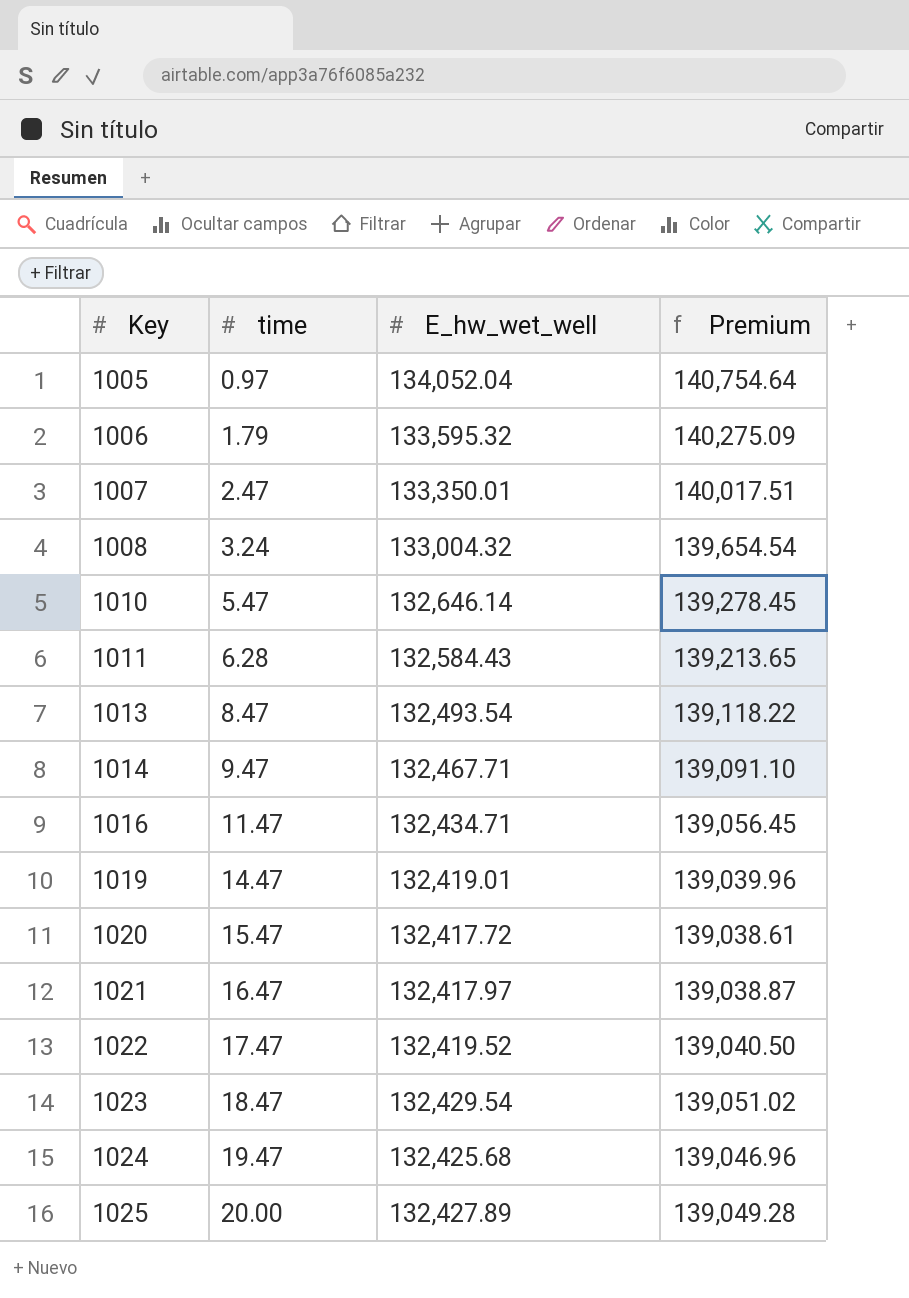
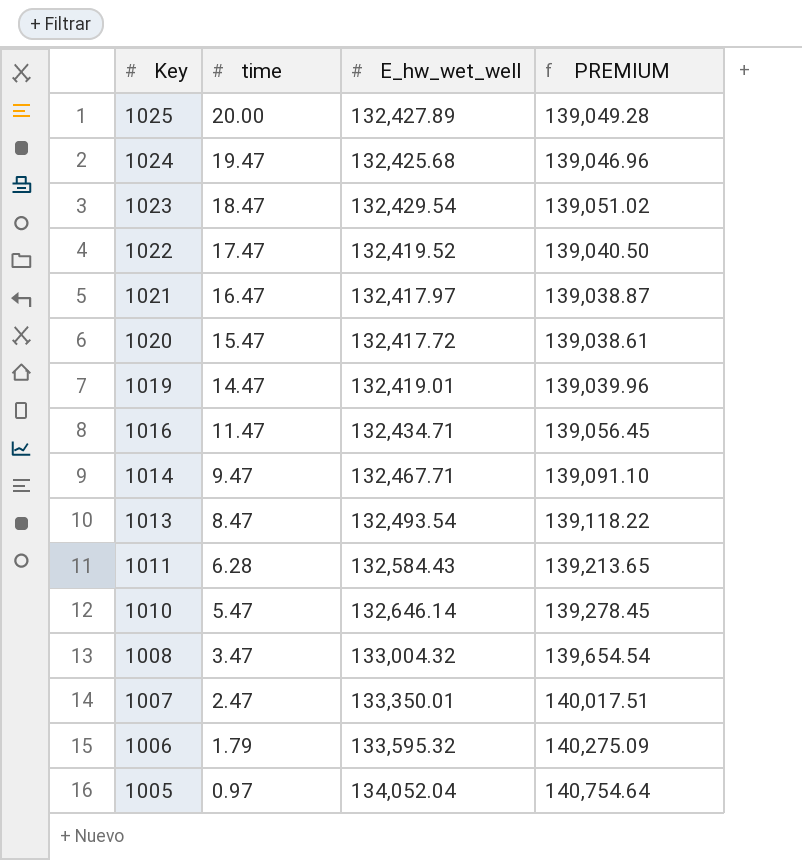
row order: Key ascending -> Key descending
column name: Premium -> PREMIUM
1008 | time: 3.24 -> 3.47

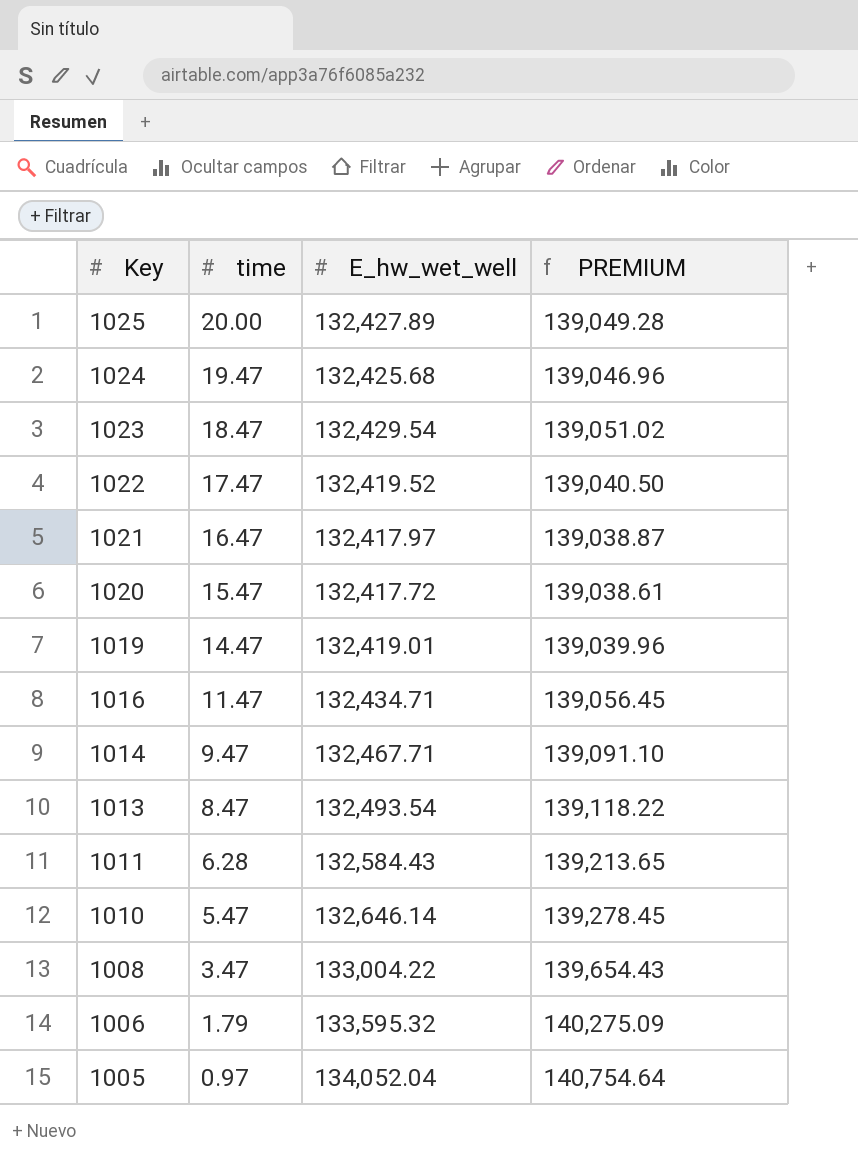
row 1007: 2.47 | 133,350.01 | 140,017.51 -> none
1008 | E_hw_wet_well: 133,004.32 -> 133,004.22
1008 | PREMIUM: 139,654.54 -> 139,654.43

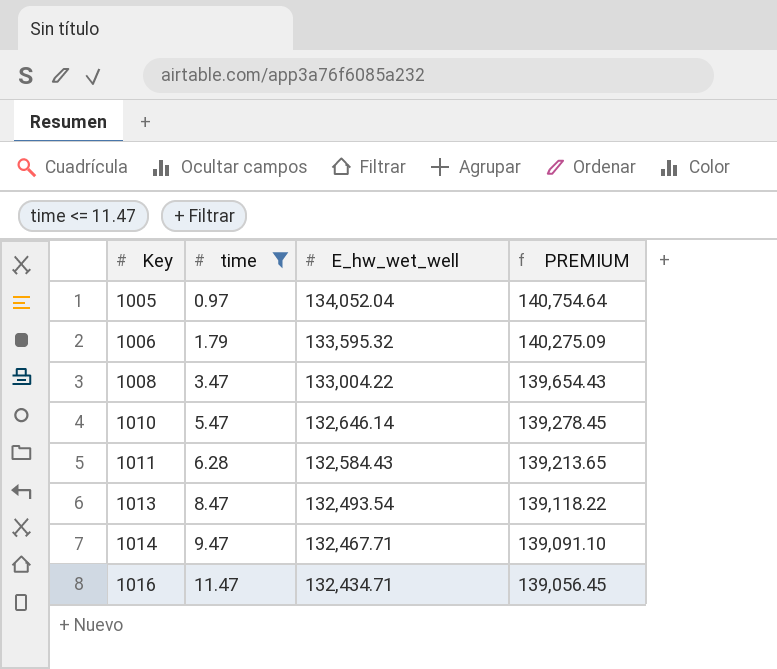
filter: none -> time <= 11.47
row order: Key descending -> Key ascending

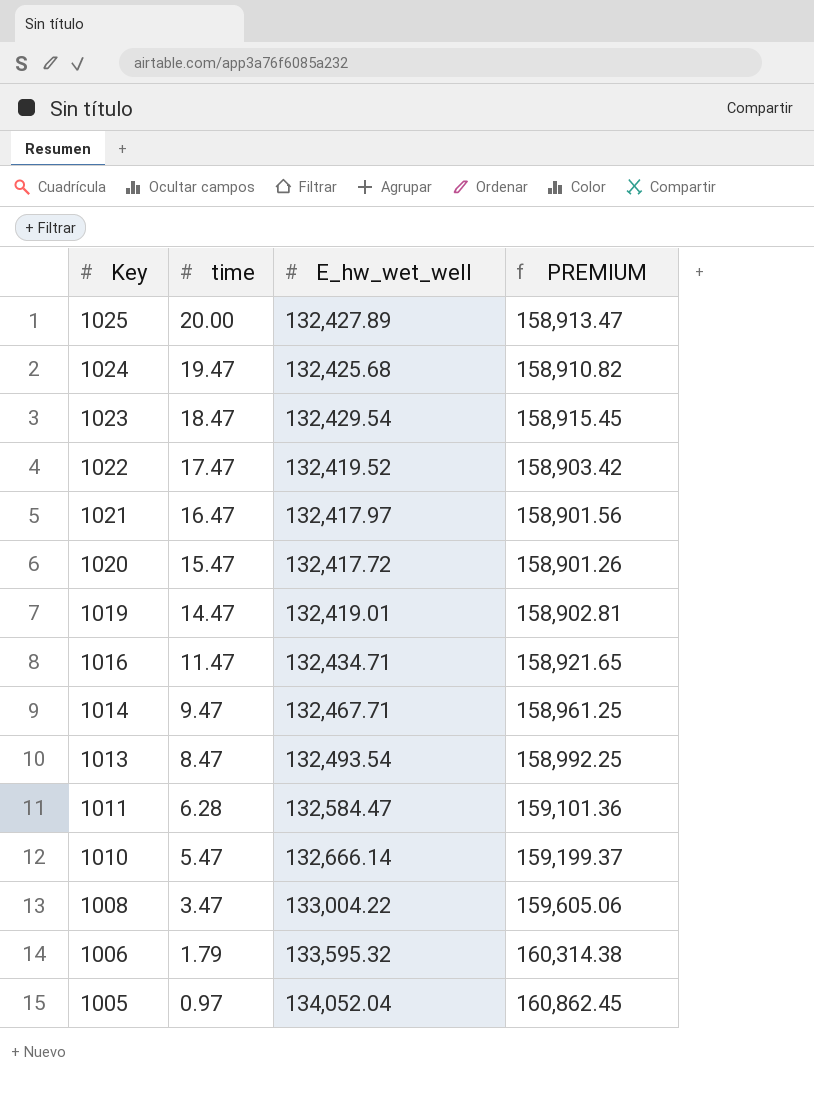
filter: time <= 11.47 -> none
row order: Key ascending -> Key descending
column PREMIUM | formula: [E_hw_wet_well] * 1.05 -> [E_hw_wet_well] * 1.2
1011 | E_hw_wet_well: 132,584.43 -> 132,584.47
1010 | E_hw_wet_well: 132,646.14 -> 132,666.14

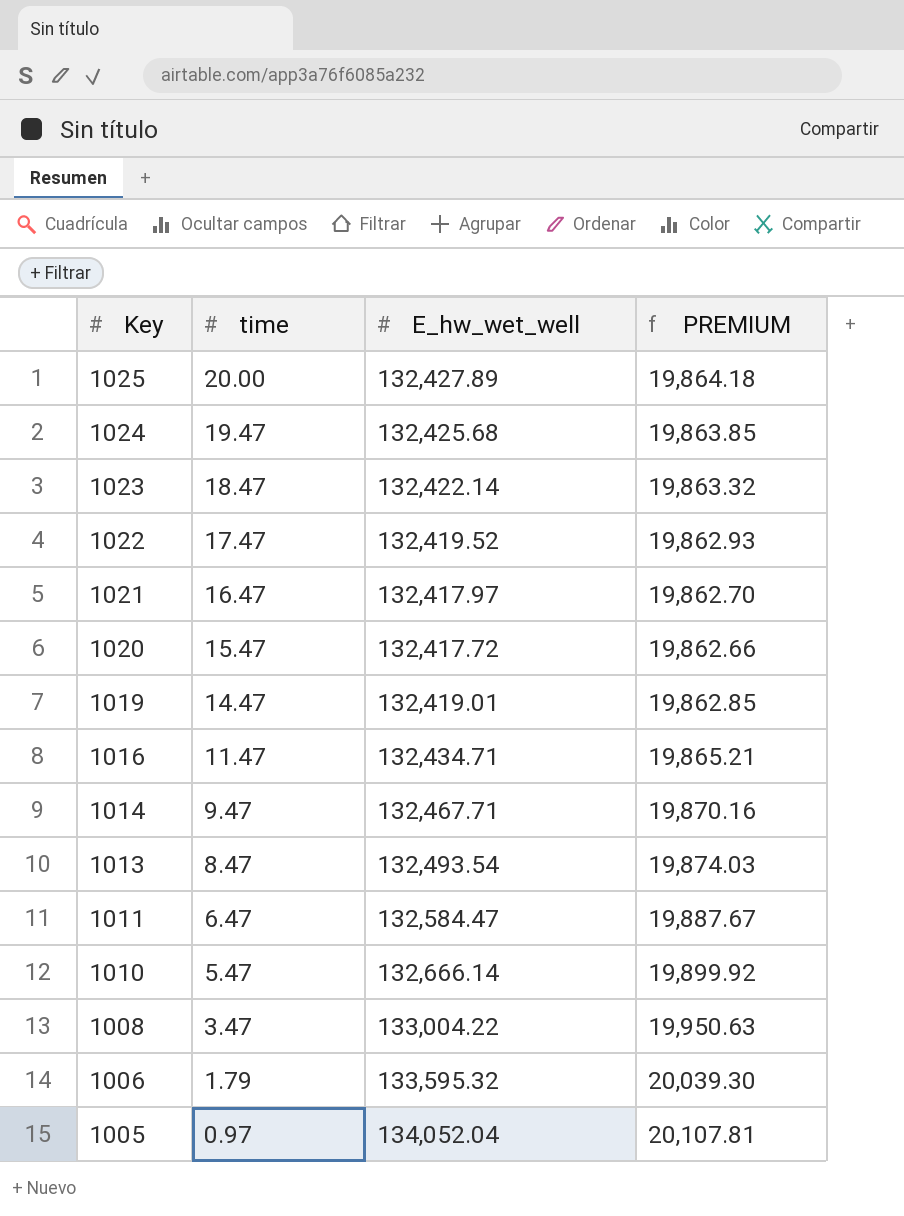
column PREMIUM | formula: [E_hw_wet_well] * 1.2 -> [E_hw_wet_well] * 0.15
1023 | E_hw_wet_well: 132,429.54 -> 132,422.14
1011 | time: 6.28 -> 6.47

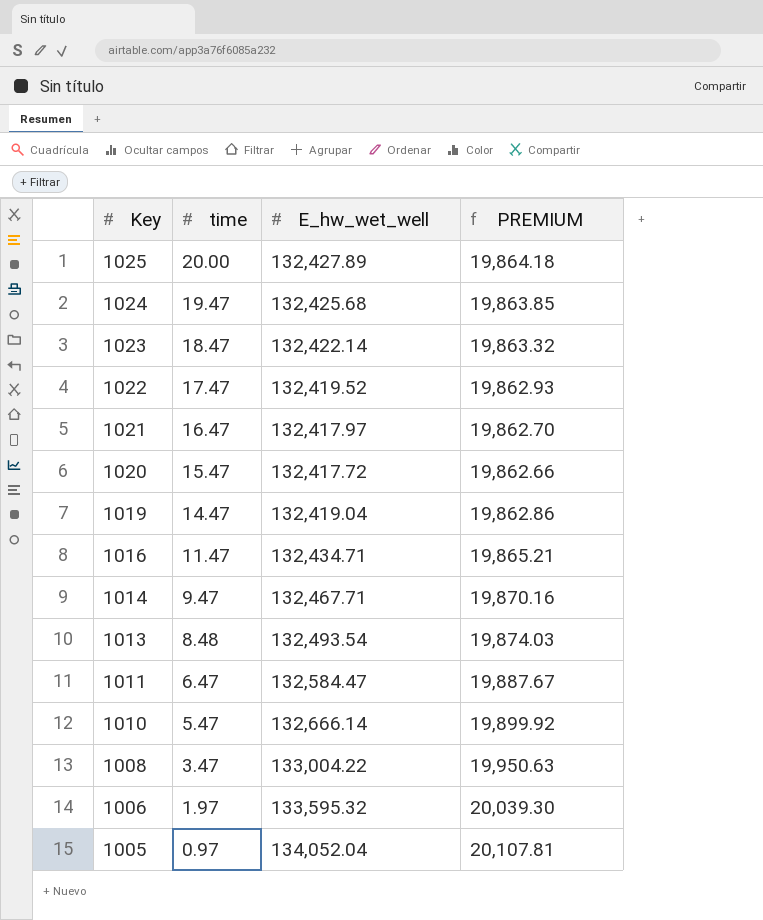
1019 | E_hw_wet_well: 132,419.01 -> 132,419.04
1019 | PREMIUM: 19,862.85 -> 19,862.86
1013 | time: 8.47 -> 8.48
1006 | time: 1.79 -> 1.97

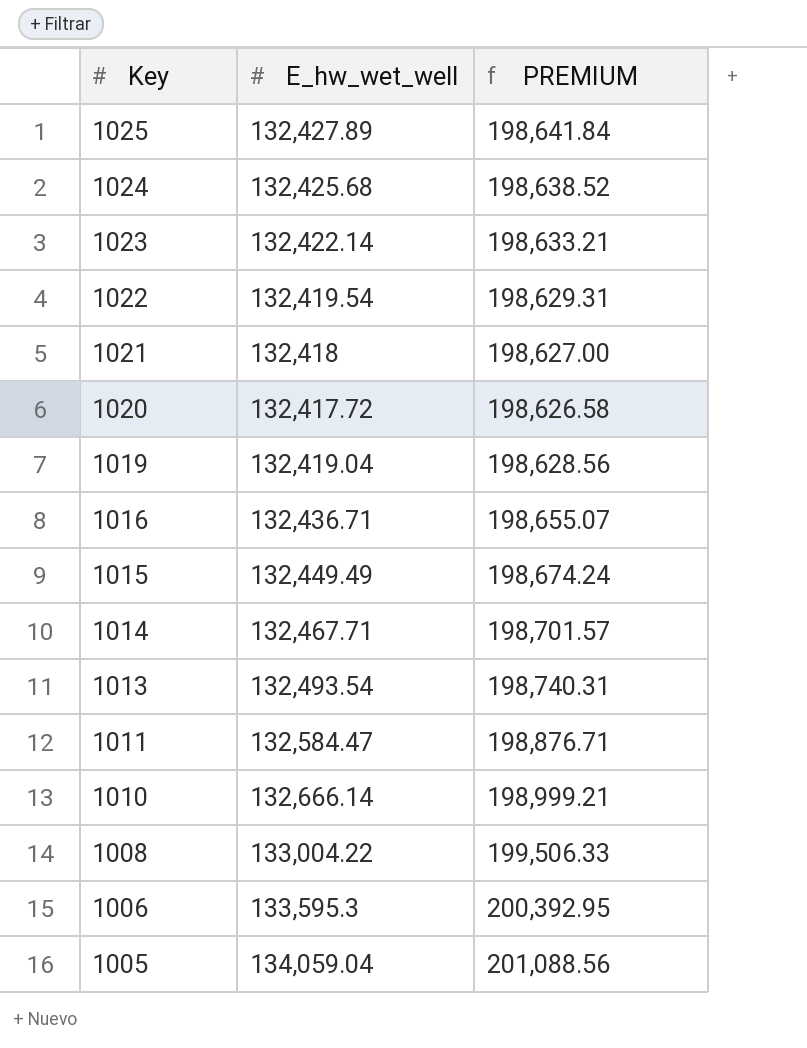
column time | position: 2 -> none
column PREMIUM | formula: [E_hw_wet_well] * 0.15 -> [E_hw_wet_well] * 1.5
1022 | E_hw_wet_well: 132,419.52 -> 132,419.54
1021 | E_hw_wet_well: 132,417.97 -> 132,418
1016 | E_hw_wet_well: 132,434.71 -> 132,436.71
row 1015: none -> 132,449.49 | 198,674.24
1006 | E_hw_wet_well: 133,595.32 -> 133,595.3
1005 | E_hw_wet_well: 134,052.04 -> 134,059.04

